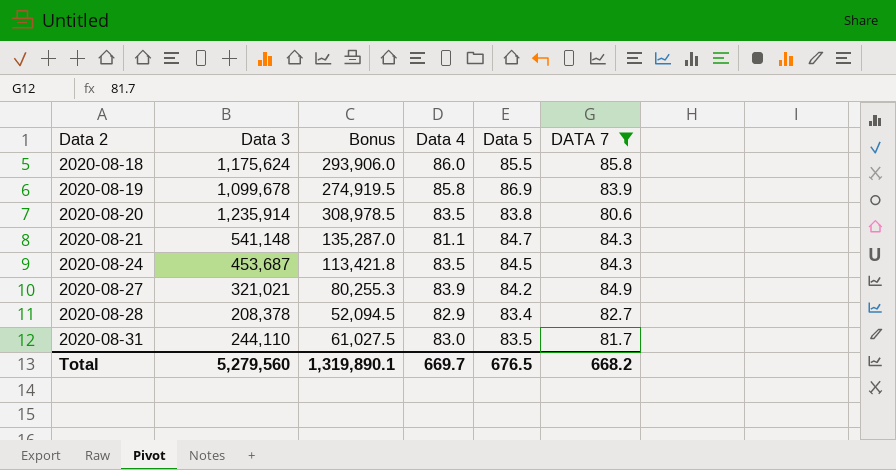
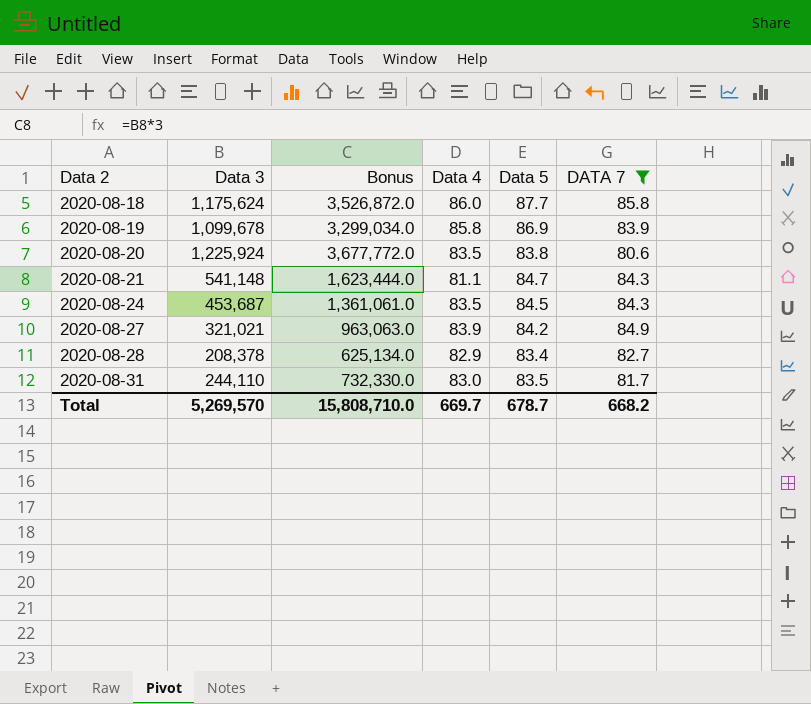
column Bonus | formula: [Data 3] * 0.25 -> [Data 3] * 3
2020-08-18 | Data 5: 85.5 -> 87.7
2020-08-20 | Data 3: 1,235,914 -> 1,225,924
Total | Data 3: 5,279,560 -> 5,269,570
Total | Bonus: 1,319,890.1 -> 15,808,710.0
Total | Data 5: 676.5 -> 678.7

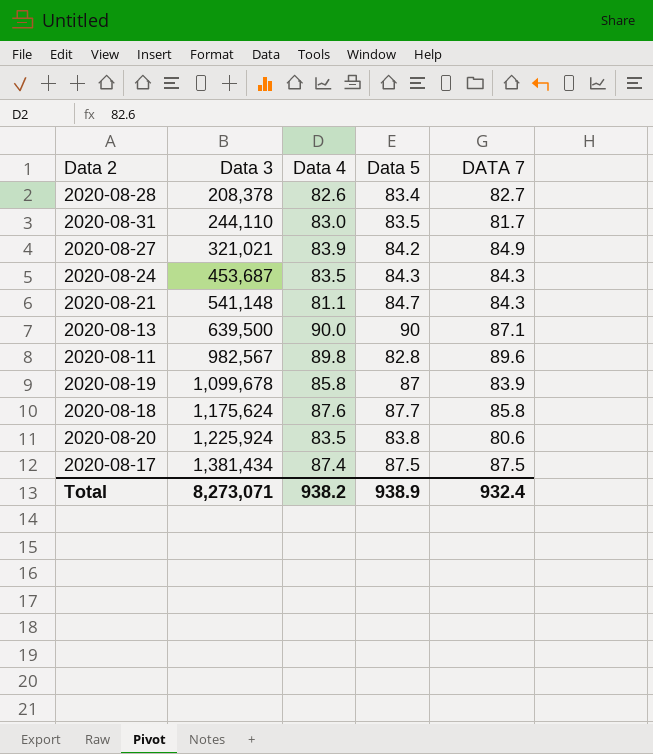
filter: DATA 7 <= 85.8 -> none
row order: Data 2 ascending -> Data 3 ascending
column Bonus | formula: [Data 3] * 3 -> none
2020-08-28 | Data 4: 82.9 -> 82.6
2020-08-24 | Data 5: 84.5 -> 84.3
2020-08-19 | Data 5: 86.9 -> 87
2020-08-18 | Data 4: 86.0 -> 87.6
Total | Data 3: 5,269,570 -> 8,273,071
Total | Data 4: 669.7 -> 938.2
Total | Data 5: 678.7 -> 938.9
Total | DATA 7: 668.2 -> 932.4

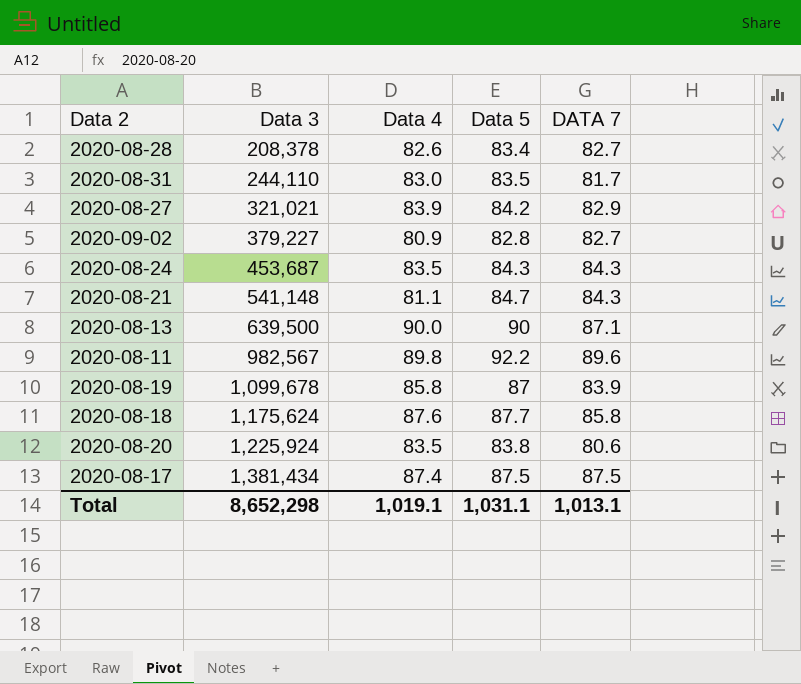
2020-08-27 | DATA 7: 84.9 -> 82.9
row 2020-09-02: none -> 379,227 | 80.9 | 82.8 | 82.7
2020-08-11 | Data 5: 82.8 -> 92.2
Total | Data 3: 8,273,071 -> 8,652,298
Total | Data 4: 938.2 -> 1,019.1
Total | Data 5: 938.9 -> 1,031.1
Total | DATA 7: 932.4 -> 1,013.1

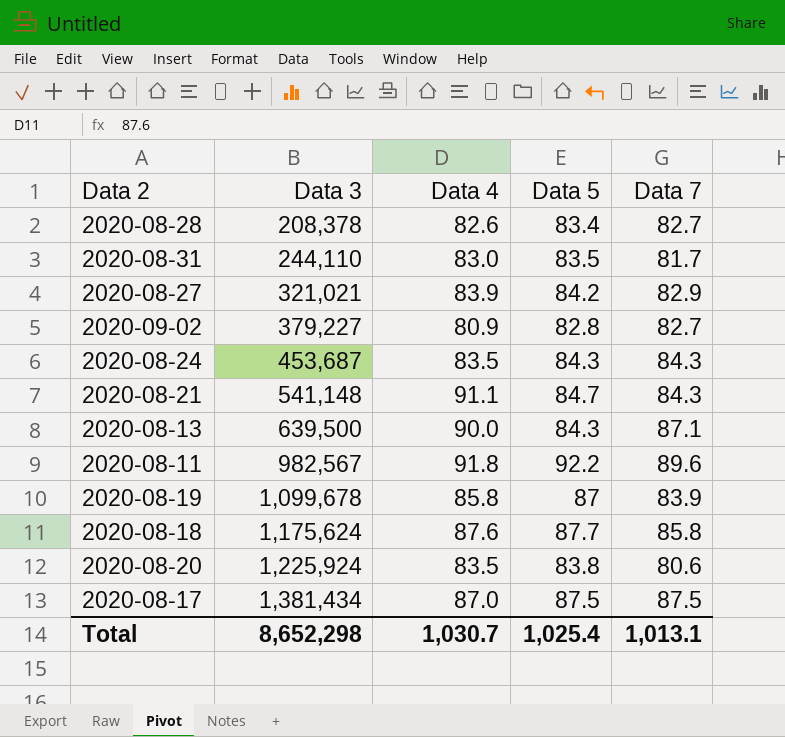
column name: DATA 7 -> Data 7
2020-08-21 | Data 4: 81.1 -> 91.1
2020-08-13 | Data 5: 90 -> 84.3
2020-08-11 | Data 4: 89.8 -> 91.8
2020-08-17 | Data 4: 87.4 -> 87.0
Total | Data 4: 1,019.1 -> 1,030.7
Total | Data 5: 1,031.1 -> 1,025.4

